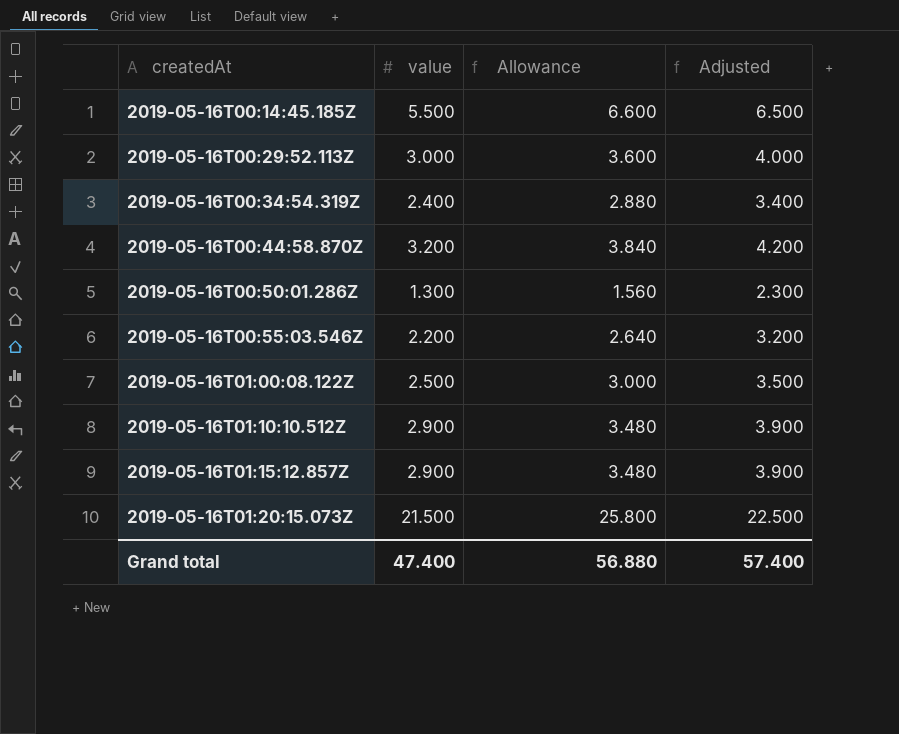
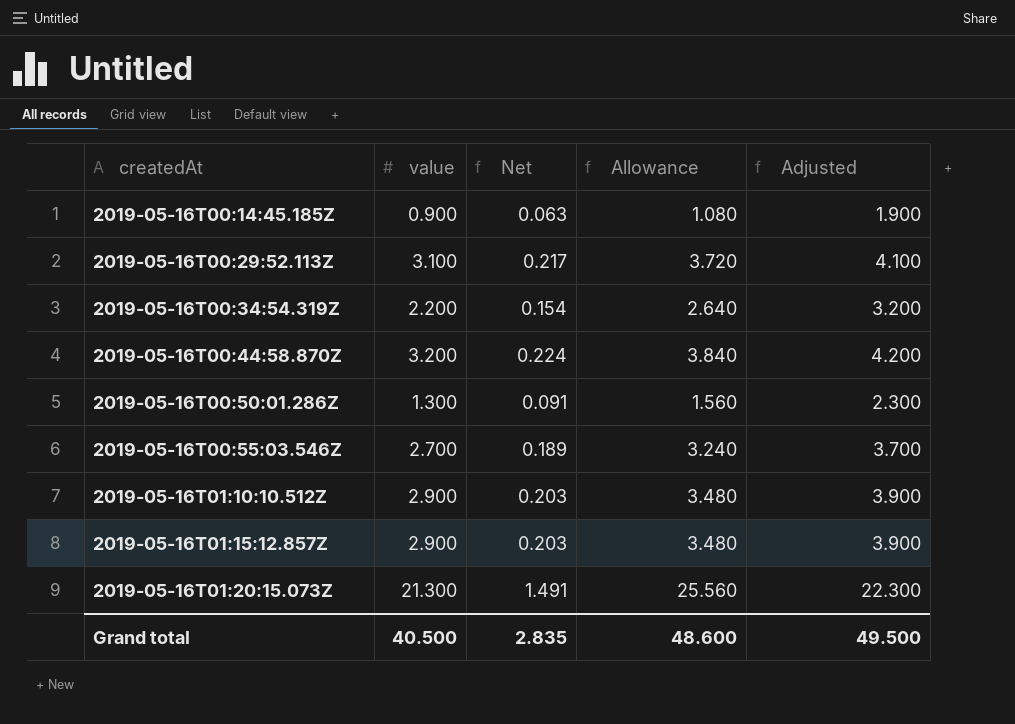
column Net | formula: none -> [value] * 0.07
row 2019-05-16T01:00:08.122Z: 2.500 | 3.000 | 3.500 -> none
2019-05-16T00:14:45.185Z | value: 5.500 -> 0.900
2019-05-16T00:14:45.185Z | Allowance: 6.600 -> 1.080
2019-05-16T00:14:45.185Z | Adjusted: 6.500 -> 1.900
2019-05-16T00:29:52.113Z | value: 3.000 -> 3.100
2019-05-16T00:29:52.113Z | Allowance: 3.600 -> 3.720
2019-05-16T00:29:52.113Z | Adjusted: 4.000 -> 4.100
2019-05-16T00:34:54.319Z | value: 2.400 -> 2.200
2019-05-16T00:34:54.319Z | Allowance: 2.880 -> 2.640
2019-05-16T00:34:54.319Z | Adjusted: 3.400 -> 3.200
2019-05-16T00:55:03.546Z | value: 2.200 -> 2.700
2019-05-16T00:55:03.546Z | Allowance: 2.640 -> 3.240
2019-05-16T00:55:03.546Z | Adjusted: 3.200 -> 3.700
2019-05-16T01:20:15.073Z | value: 21.500 -> 21.300
2019-05-16T01:20:15.073Z | Allowance: 25.800 -> 25.560
2019-05-16T01:20:15.073Z | Adjusted: 22.500 -> 22.300
Grand total | value: 47.400 -> 40.500
Grand total | Allowance: 56.880 -> 48.600
Grand total | Adjusted: 57.400 -> 49.500

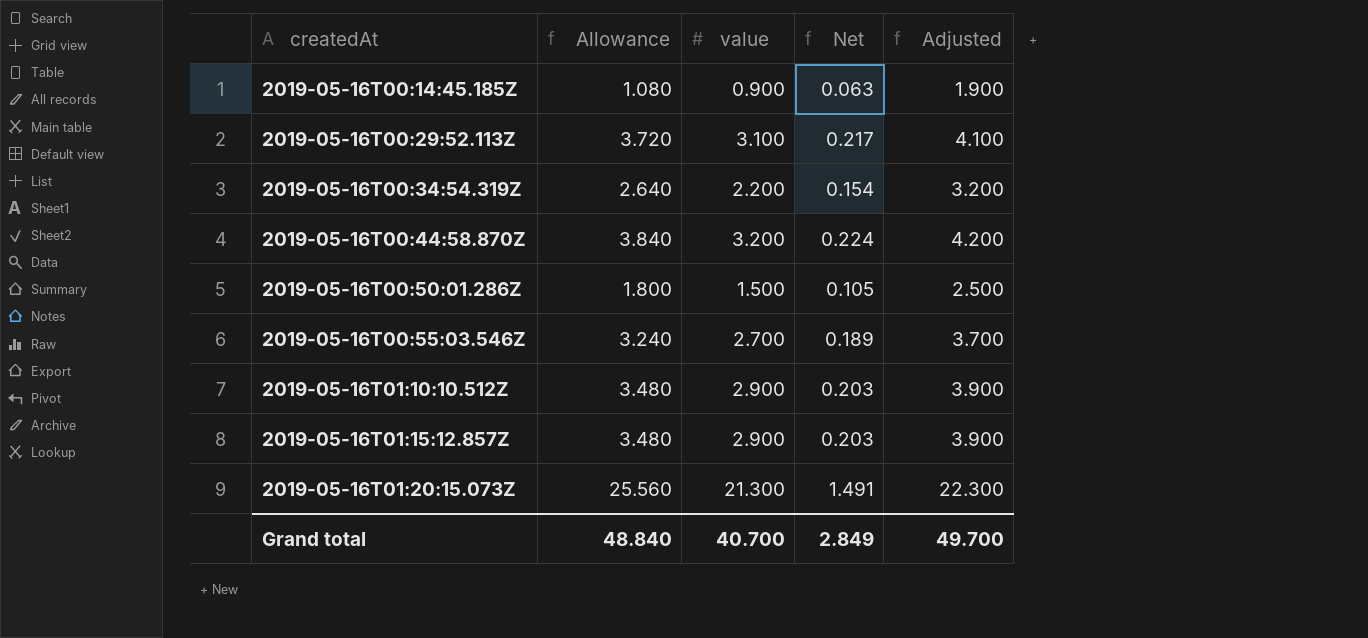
column Allowance | position: 4 -> 2
2019-05-16T00:50:01.286Z | Allowance: 1.560 -> 1.800
2019-05-16T00:50:01.286Z | value: 1.300 -> 1.500
2019-05-16T00:50:01.286Z | Net: 0.091 -> 0.105
2019-05-16T00:50:01.286Z | Adjusted: 2.300 -> 2.500
Grand total | Allowance: 48.600 -> 48.840
Grand total | value: 40.500 -> 40.700
Grand total | Net: 2.835 -> 2.849
Grand total | Adjusted: 49.500 -> 49.700

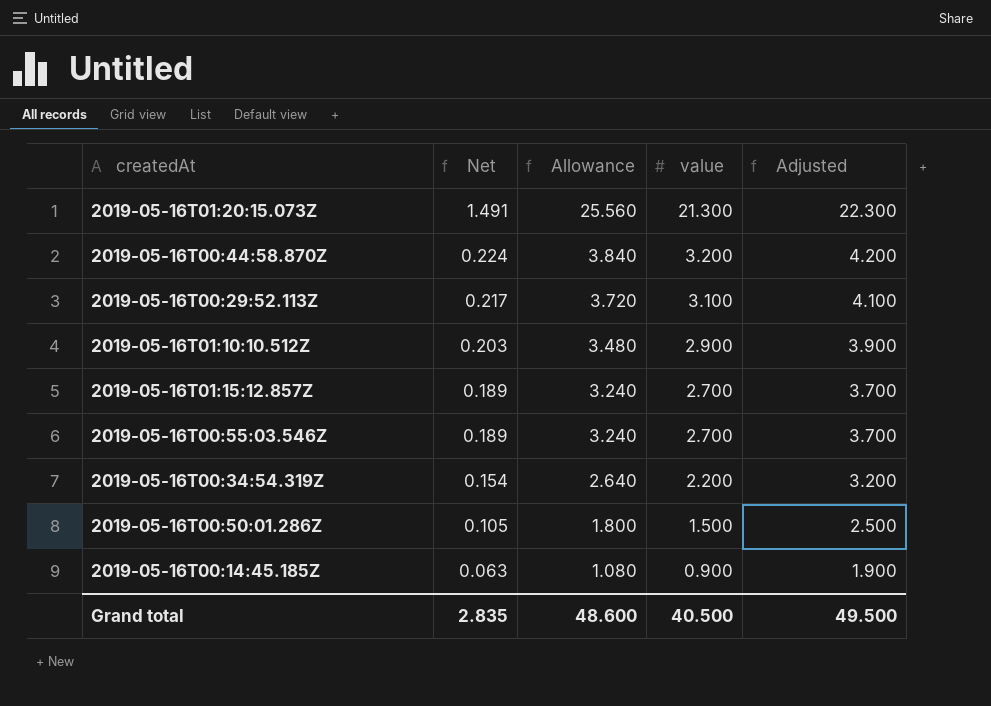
row order: createdAt ascending -> Net descending
column Net | position: 4 -> 2
2019-05-16T01:15:12.857Z | Net: 0.203 -> 0.189
2019-05-16T01:15:12.857Z | Allowance: 3.480 -> 3.240
2019-05-16T01:15:12.857Z | value: 2.900 -> 2.700
2019-05-16T01:15:12.857Z | Adjusted: 3.900 -> 3.700
Grand total | Net: 2.849 -> 2.835
Grand total | Allowance: 48.840 -> 48.600
Grand total | value: 40.700 -> 40.500
Grand total | Adjusted: 49.700 -> 49.500

